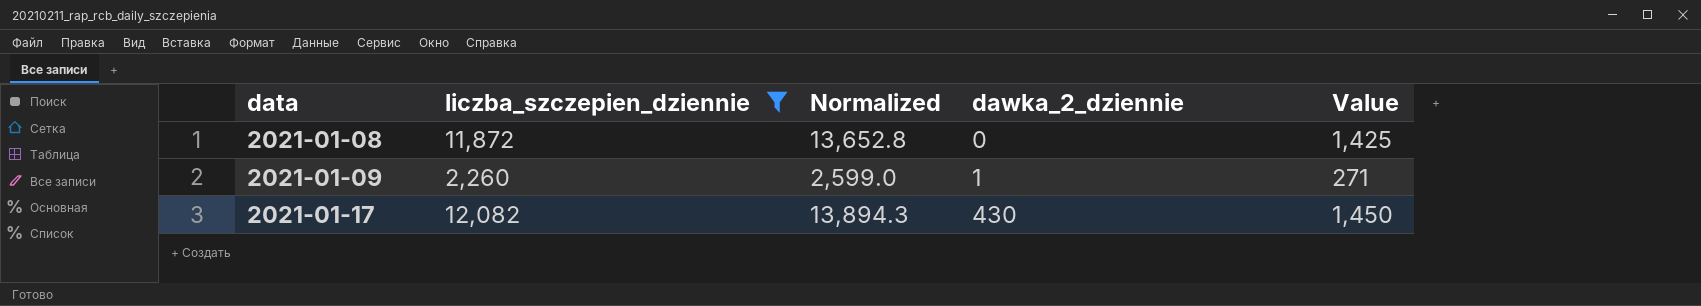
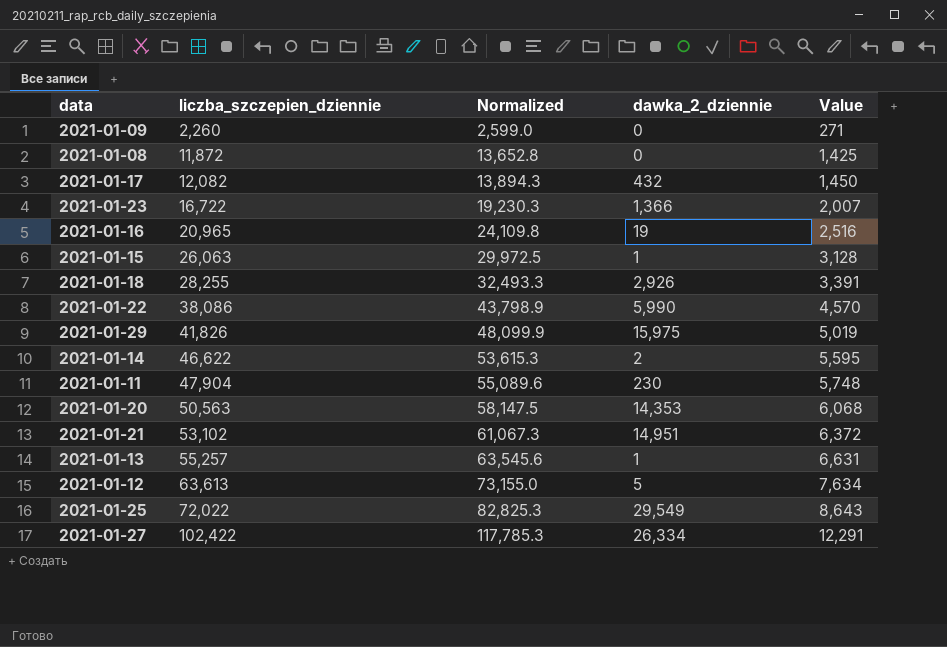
filter: liczba_szczepien_dziennie <= 12,082 -> none
row order: data ascending -> liczba_szczepien_dziennie ascending
2021-01-09 | dawka_2_dziennie: 1 -> 0
2021-01-17 | dawka_2_dziennie: 430 -> 432

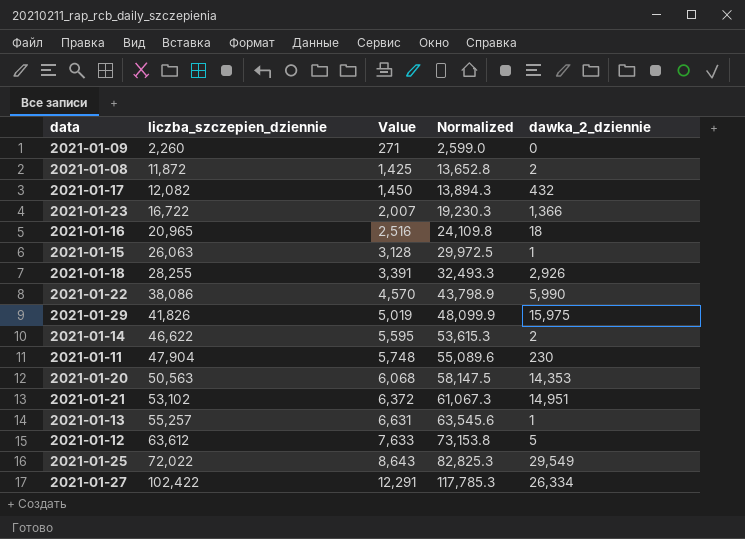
column Value | position: 5 -> 3
2021-01-08 | dawka_2_dziennie: 0 -> 2
2021-01-16 | dawka_2_dziennie: 19 -> 18
2021-01-12 | liczba_szczepien_dziennie: 63,613 -> 63,612
2021-01-12 | Value: 7,634 -> 7,633
2021-01-12 | Normalized: 73,155.0 -> 73,153.8

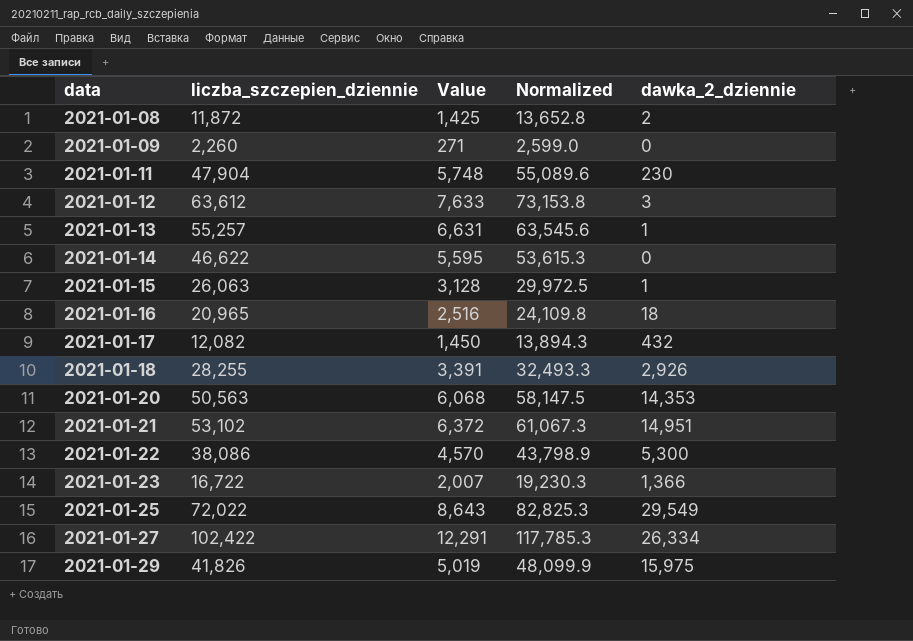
row order: liczba_szczepien_dziennie ascending -> data ascending
2021-01-12 | dawka_2_dziennie: 5 -> 3
2021-01-14 | dawka_2_dziennie: 2 -> 0
2021-01-22 | dawka_2_dziennie: 5,990 -> 5,300

